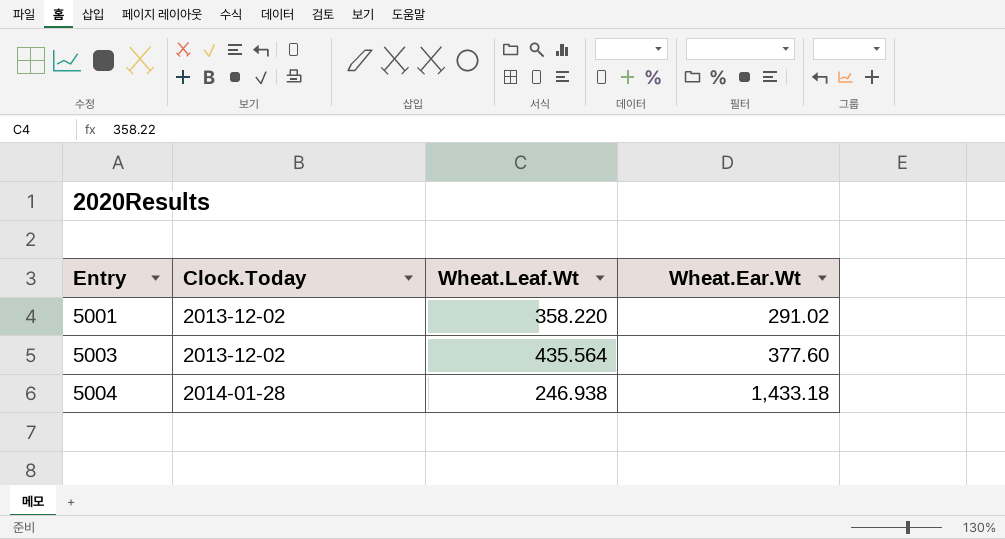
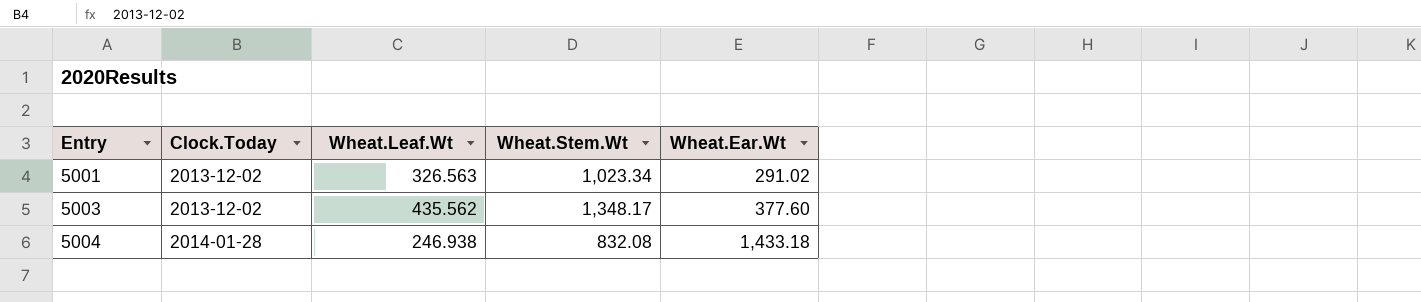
column Wheat.Stem.Wt | position: none -> 4
5001 | Wheat.Leaf.Wt: 358.220 -> 326.563
5003 | Wheat.Leaf.Wt: 435.564 -> 435.562

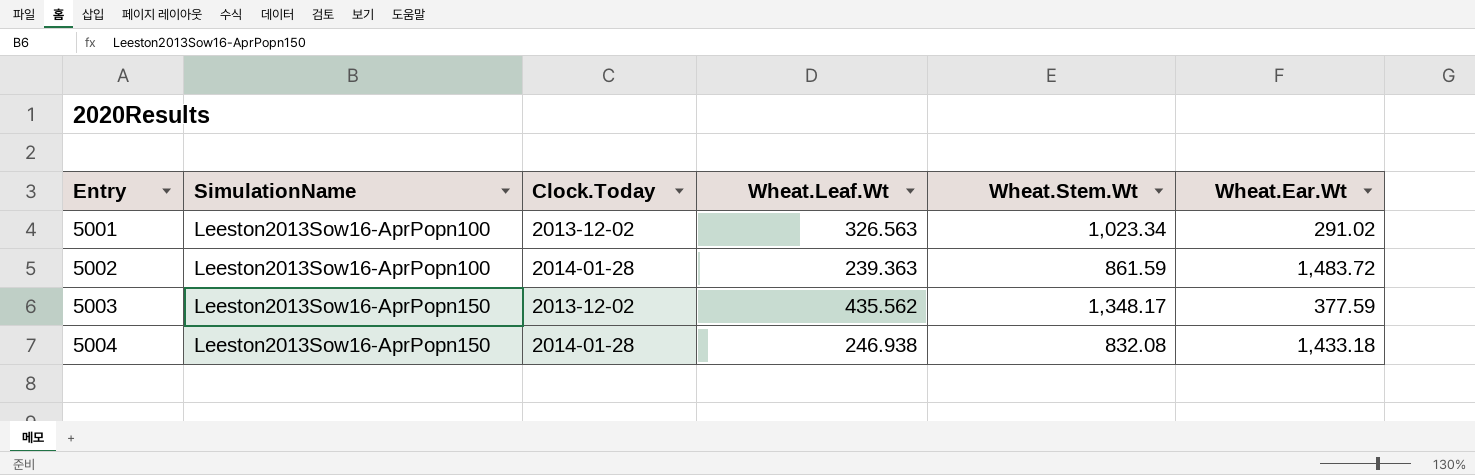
column SimulationName | position: none -> 2
row 5002: none -> Leeston2013Sow16-AprPopn100 | 2014-01-28 | 239.363 | 861.59 | 1,483.72
5003 | Wheat.Ear.Wt: 377.60 -> 377.59

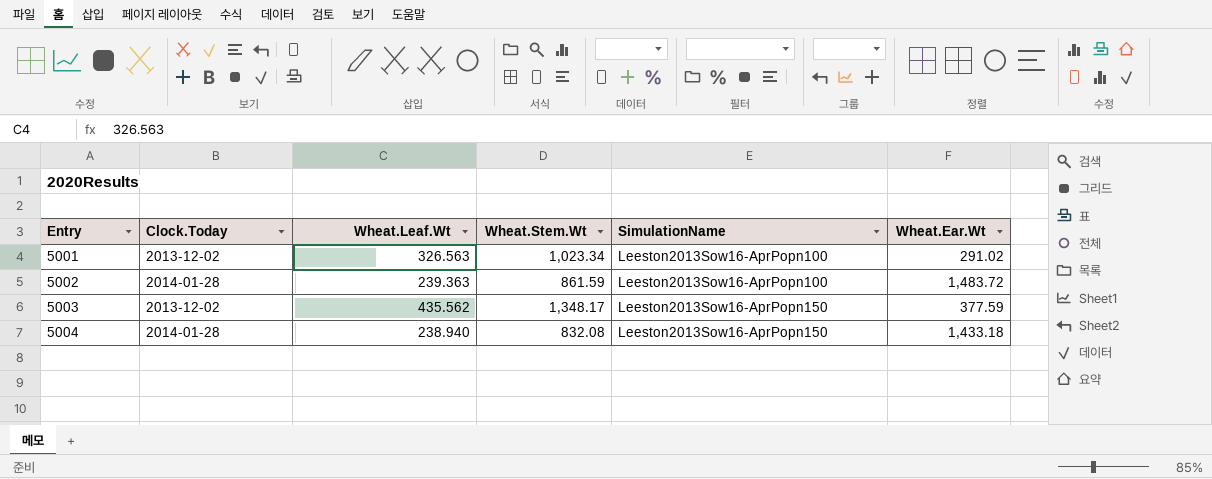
column SimulationName | position: 2 -> 5
5004 | Wheat.Leaf.Wt: 246.938 -> 238.940

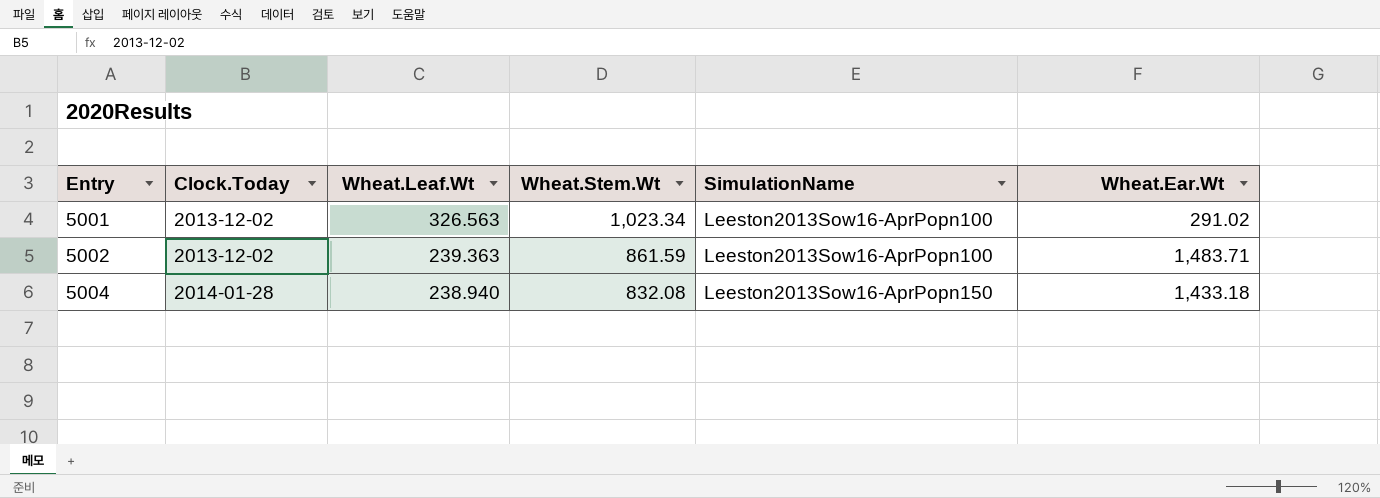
row 5003: 2013-12-02 | 435.562 | 1,348.17 | Leeston2013Sow16-AprPopn150 | 377.59 -> none
5002 | Clock.Today: 2014-01-28 -> 2013-12-02
5002 | Wheat.Ear.Wt: 1,483.72 -> 1,483.71

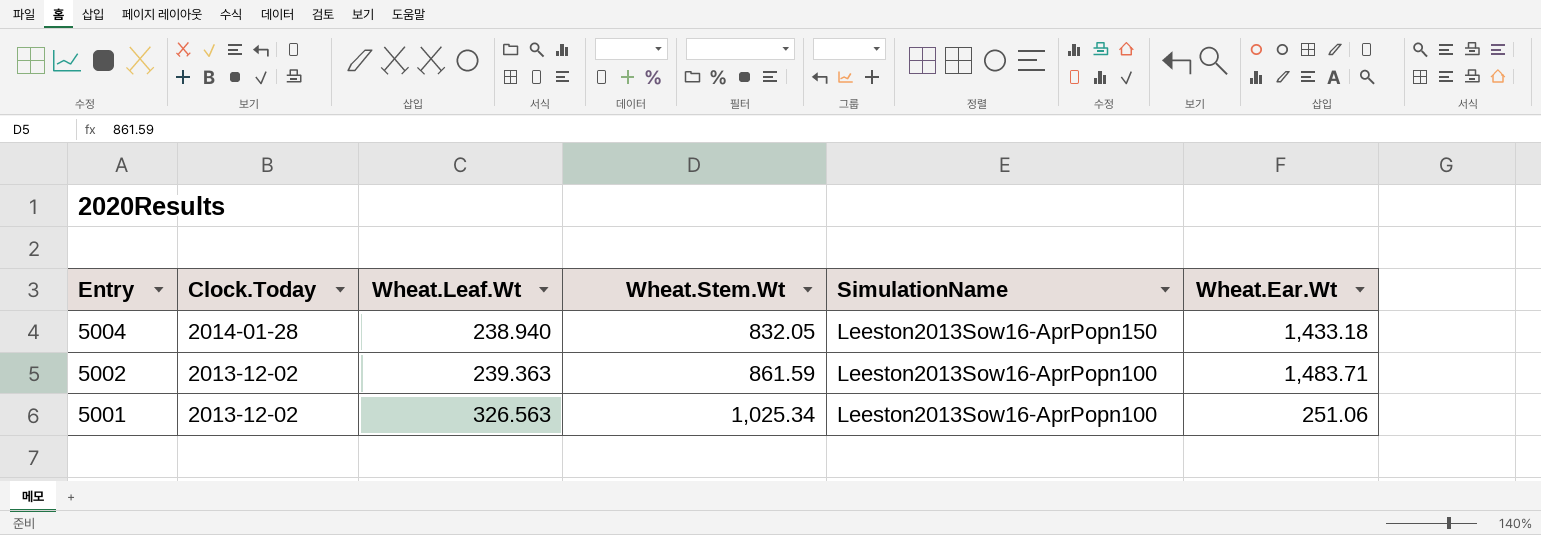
row order: Entry ascending -> Entry descending
5004 | Wheat.Stem.Wt: 832.08 -> 832.05
5001 | Wheat.Stem.Wt: 1,023.34 -> 1,025.34
5001 | Wheat.Ear.Wt: 291.02 -> 251.06

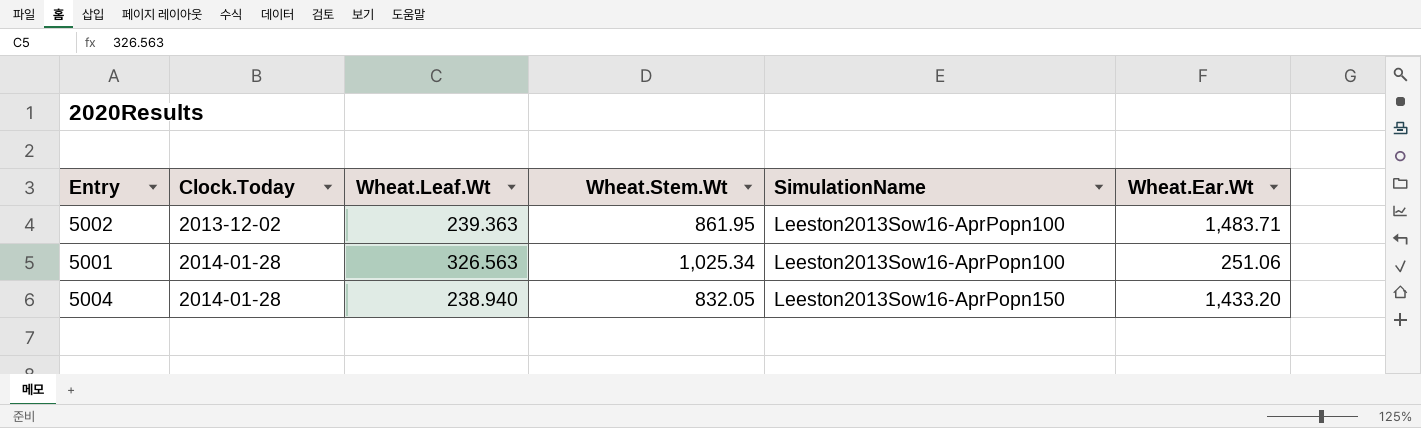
row order: Entry descending -> Clock.Today ascending
5002 | Wheat.Stem.Wt: 861.59 -> 861.95
5001 | Clock.Today: 2013-12-02 -> 2014-01-28
5004 | Wheat.Ear.Wt: 1,433.18 -> 1,433.20

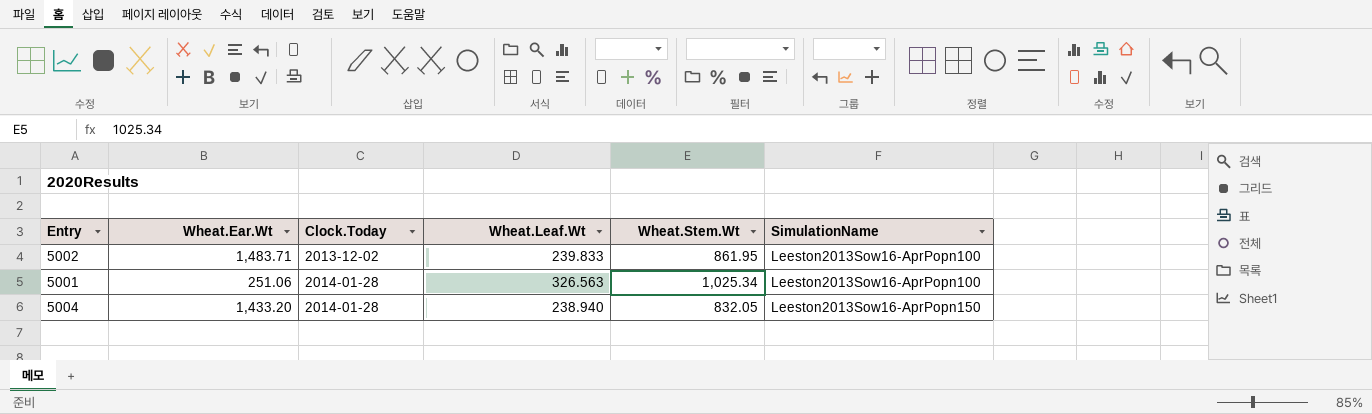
column Wheat.Ear.Wt | position: 6 -> 2
5002 | Wheat.Leaf.Wt: 239.363 -> 239.833

